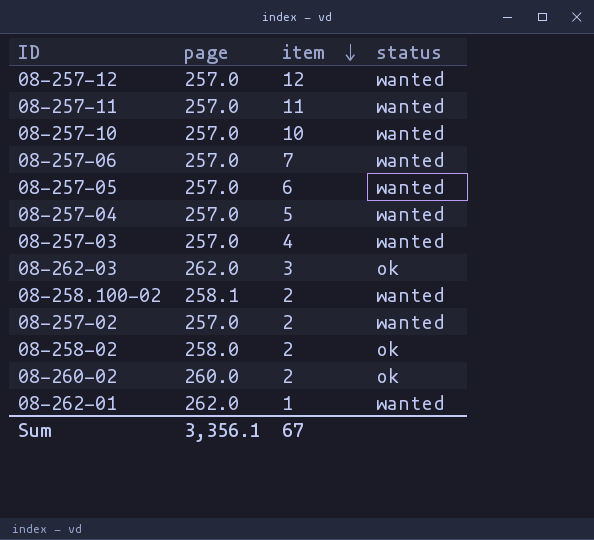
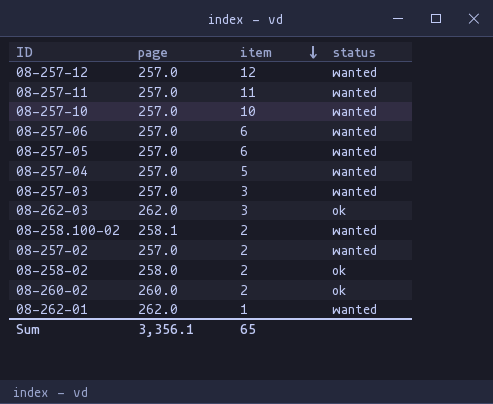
08-257-06 | item: 7 -> 6
08-257-03 | item: 4 -> 3
Sum | item: 67 -> 65

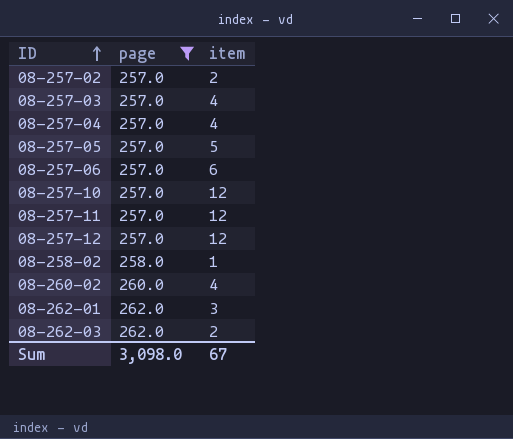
filter: none -> page != 258.1
row order: item descending -> ID ascending
column status | position: 4 -> none
08-257-03 | item: 3 -> 4
08-257-04 | item: 5 -> 4
08-257-05 | item: 6 -> 5
08-257-10 | item: 10 -> 12
08-257-11 | item: 11 -> 12
08-258-02 | item: 2 -> 1
08-260-02 | item: 2 -> 4
08-262-01 | item: 1 -> 3
08-262-03 | item: 3 -> 2
Sum | page: 3,356.1 -> 3,098.0
Sum | item: 65 -> 67

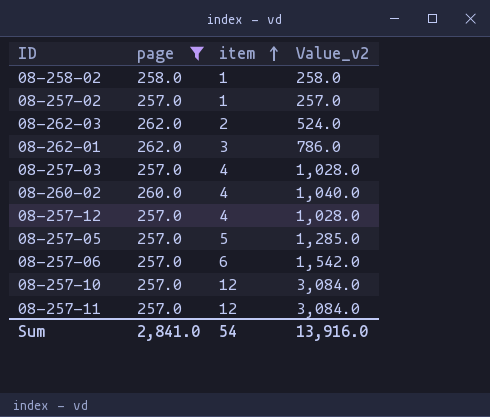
row order: ID ascending -> item ascending
column Value_v2 | formula: none -> [page] * [item]
row 08-257-04: 257.0 | 4 -> none
08-257-02 | item: 2 -> 1
08-257-12 | item: 12 -> 4
Sum | page: 3,098.0 -> 2,841.0
Sum | item: 67 -> 54

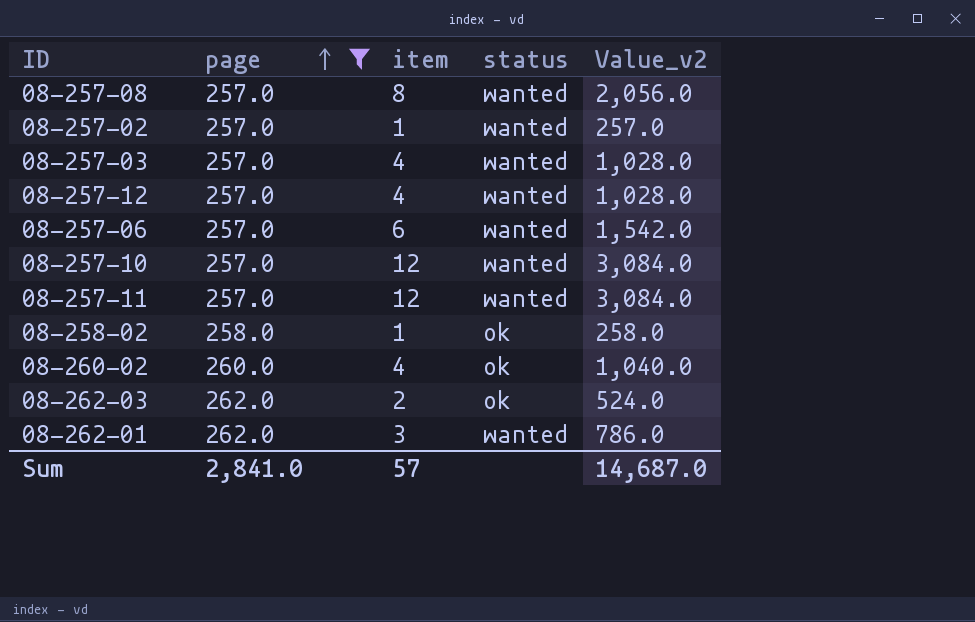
row order: item ascending -> page ascending
column status | position: none -> 4
row 08-257-05: 257.0 | 5 | 1,285.0 -> none
row 08-257-08: none -> 257.0 | 8 | wanted | 2,056.0
Sum | item: 54 -> 57
Sum | Value_v2: 13,916.0 -> 14,687.0

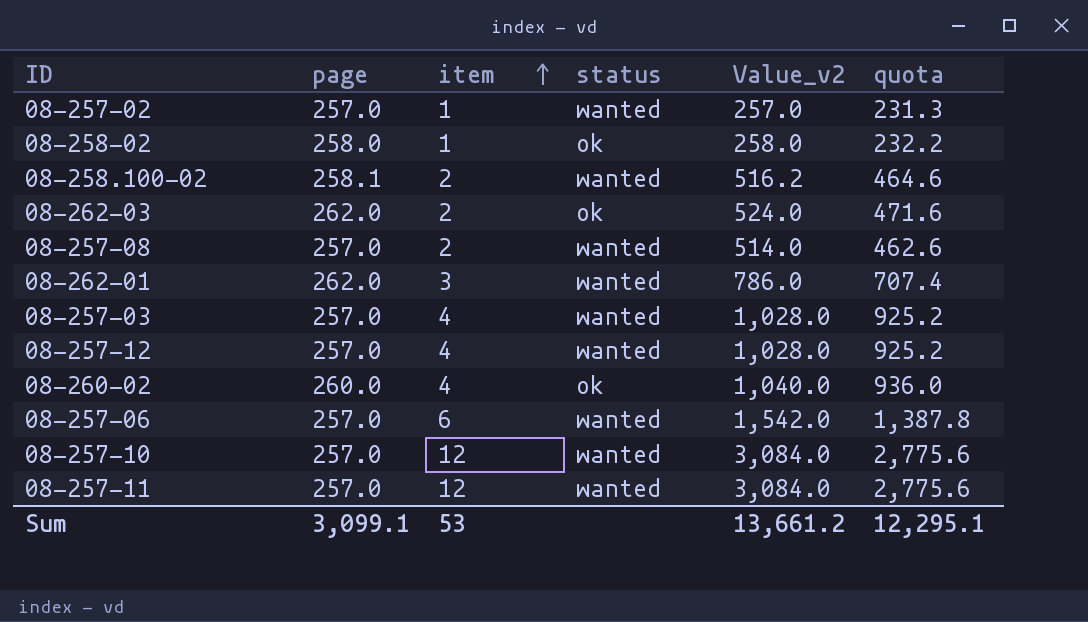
filter: page != 258.1 -> none
row order: page ascending -> item ascending
column quota | formula: none -> [Value_v2] * 0.9
08-257-08 | item: 8 -> 2
08-257-08 | Value_v2: 2,056.0 -> 514.0
Sum | page: 2,841.0 -> 3,099.1
Sum | item: 57 -> 53
Sum | Value_v2: 14,687.0 -> 13,661.2

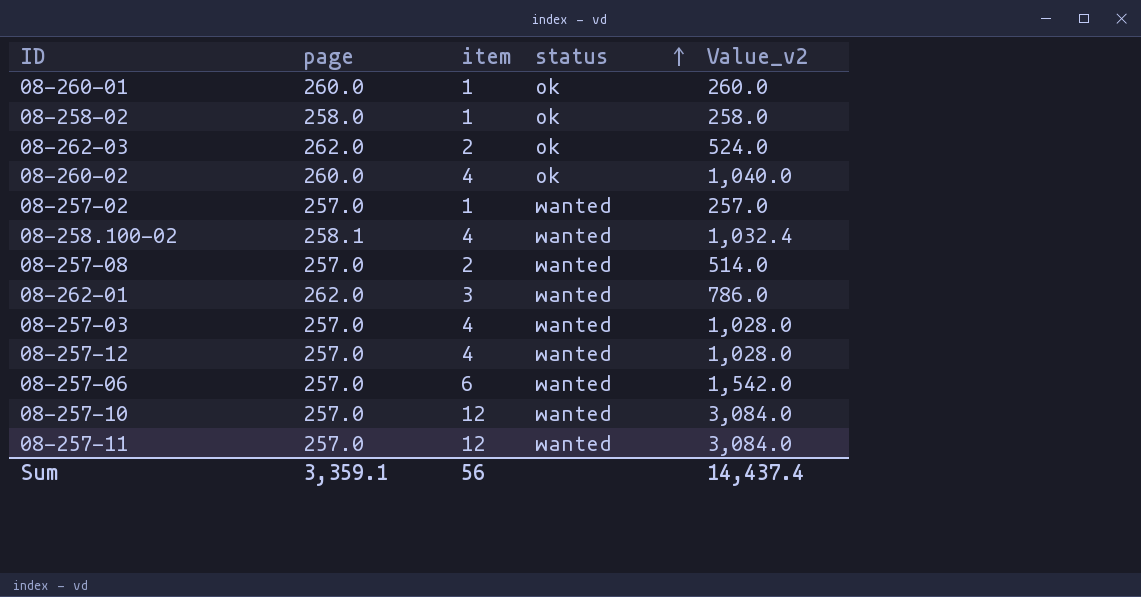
row order: item ascending -> status ascending
column quota | formula: [Value_v2] * 0.9 -> none
row 08-260-01: none -> 260.0 | 1 | ok | 260.0
08-258.100-02 | item: 2 -> 4
08-258.100-02 | Value_v2: 516.2 -> 1,032.4
Sum | page: 3,099.1 -> 3,359.1
Sum | item: 53 -> 56
Sum | Value_v2: 13,661.2 -> 14,437.4

